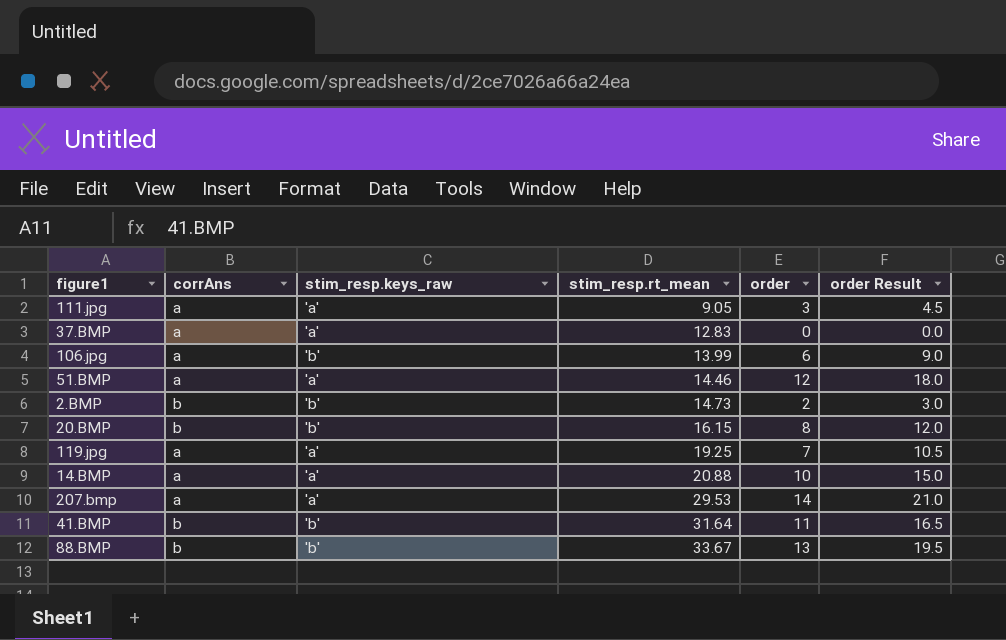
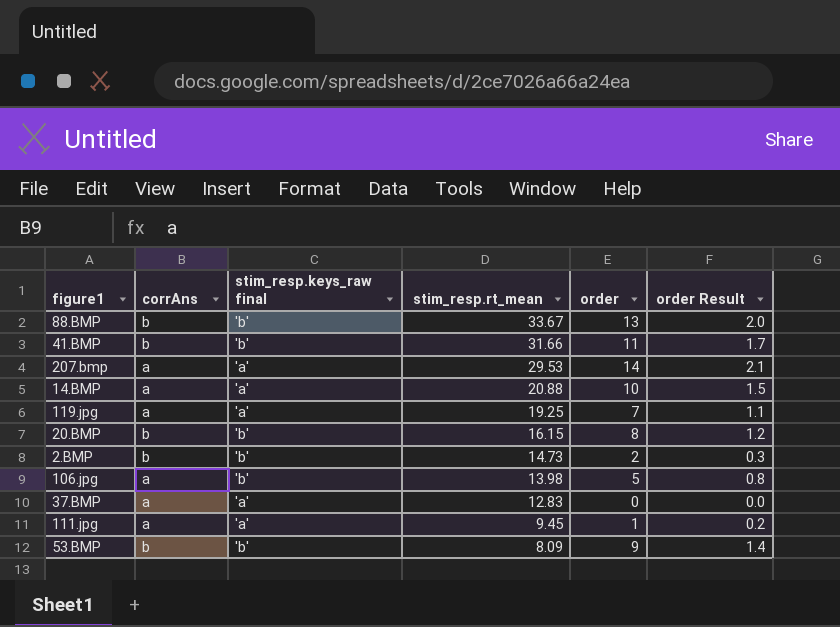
row order: stim_resp.rt_mean ascending -> stim_resp.rt_mean descending
column name: stim_resp.keys_raw -> stim_resp.keys_raw final
column order Result | formula: [order] * 1.5 -> [order] * 0.15
row 51.BMP: a | 'a' | 14.46 | 12 | 18.0 -> none
41.BMP | stim_resp.rt_mean: 31.64 -> 31.66
106.jpg | stim_resp.rt_mean: 13.99 -> 13.98
106.jpg | order: 6 -> 5
111.jpg | stim_resp.rt_mean: 9.05 -> 9.45
111.jpg | order: 3 -> 1
row 53.BMP: none -> b | 'b' | 8.09 | 9 | 1.4

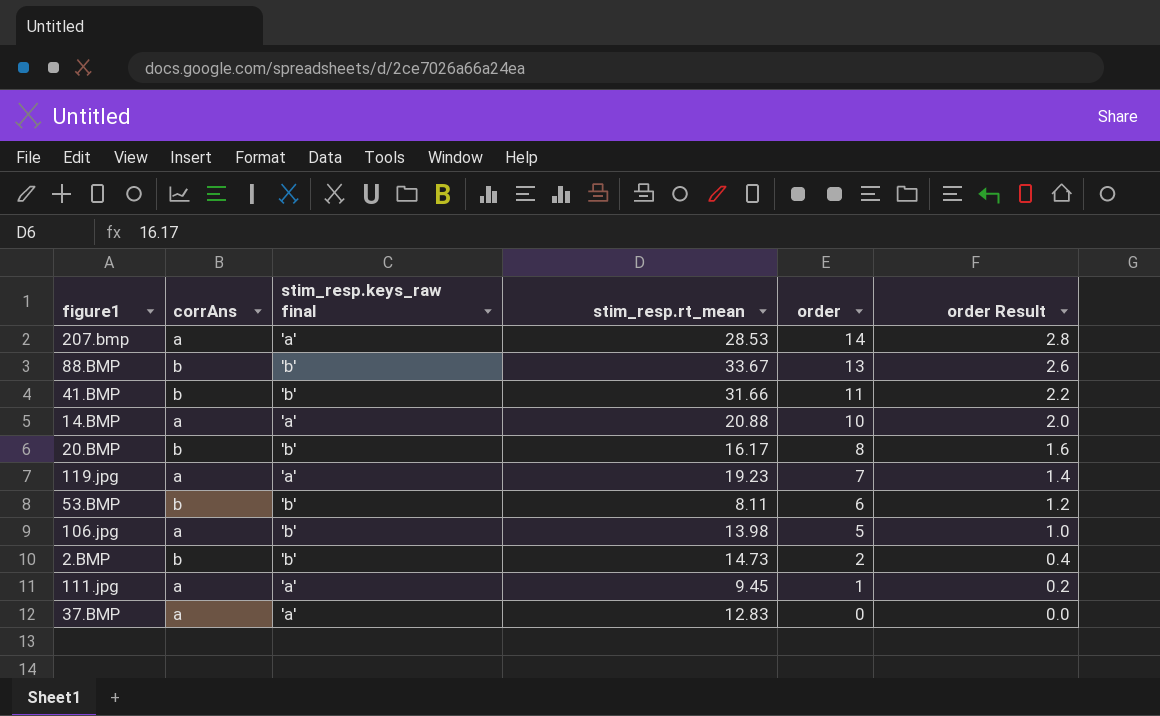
row order: stim_resp.rt_mean descending -> order descending
column order Result | formula: [order] * 0.15 -> [order] * 0.2
207.bmp | stim_resp.rt_mean: 29.53 -> 28.53
20.BMP | stim_resp.rt_mean: 16.15 -> 16.17
119.jpg | stim_resp.rt_mean: 19.25 -> 19.23
53.BMP | stim_resp.rt_mean: 8.09 -> 8.11
53.BMP | order: 9 -> 6

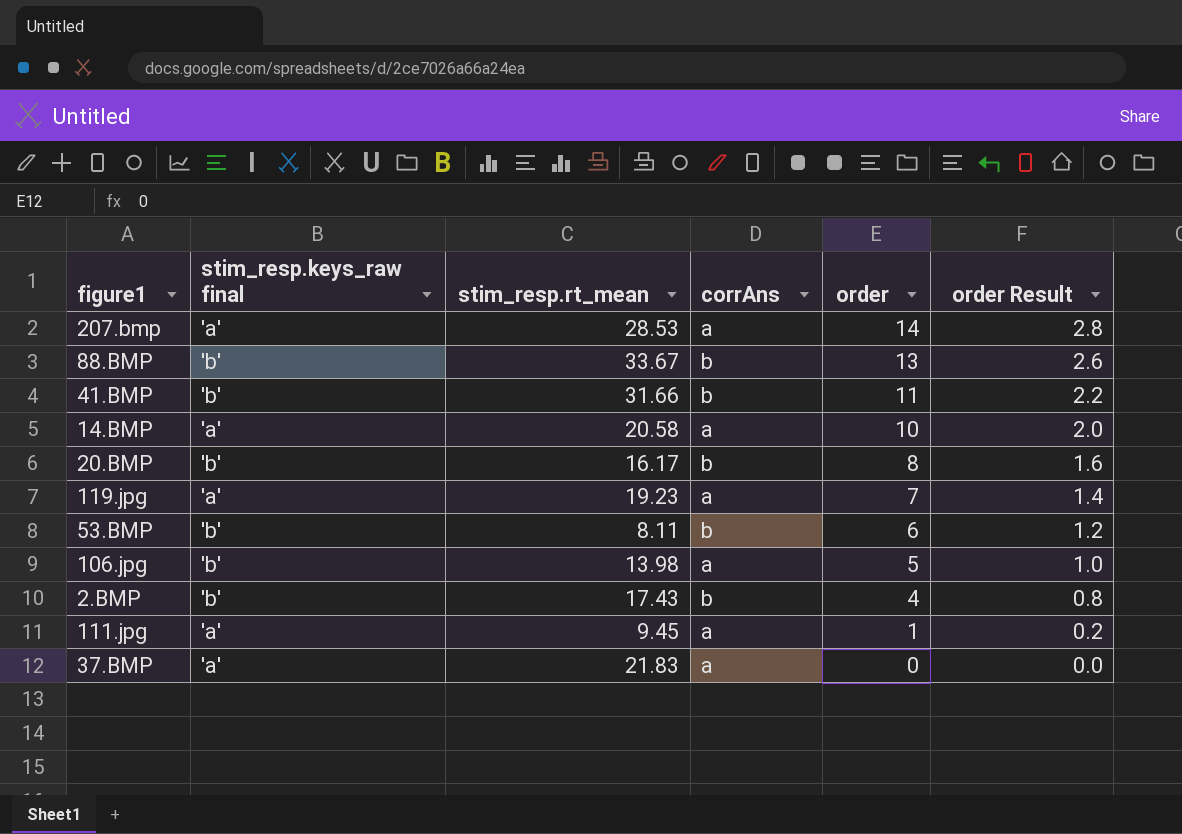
column corrAns | position: 2 -> 4
14.BMP | stim_resp.rt_mean: 20.88 -> 20.58
2.BMP | stim_resp.rt_mean: 14.73 -> 17.43
2.BMP | order: 2 -> 4
2.BMP | order Result: 0.4 -> 0.8
37.BMP | stim_resp.rt_mean: 12.83 -> 21.83

